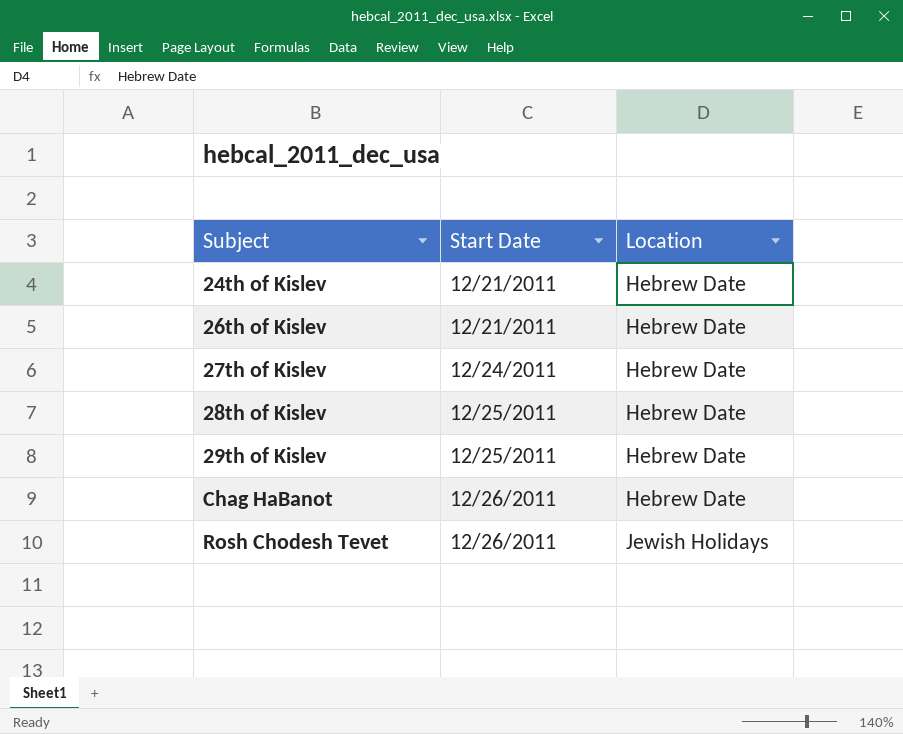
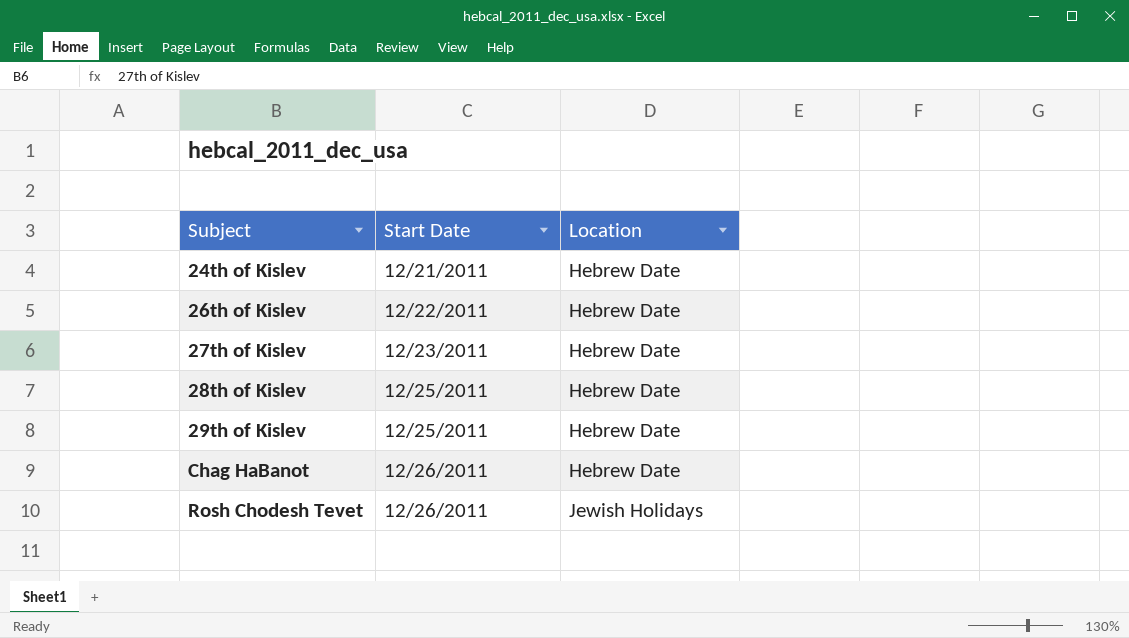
26th of Kislev | Start Date: 12/21/2011 -> 12/22/2011
27th of Kislev | Start Date: 12/24/2011 -> 12/23/2011

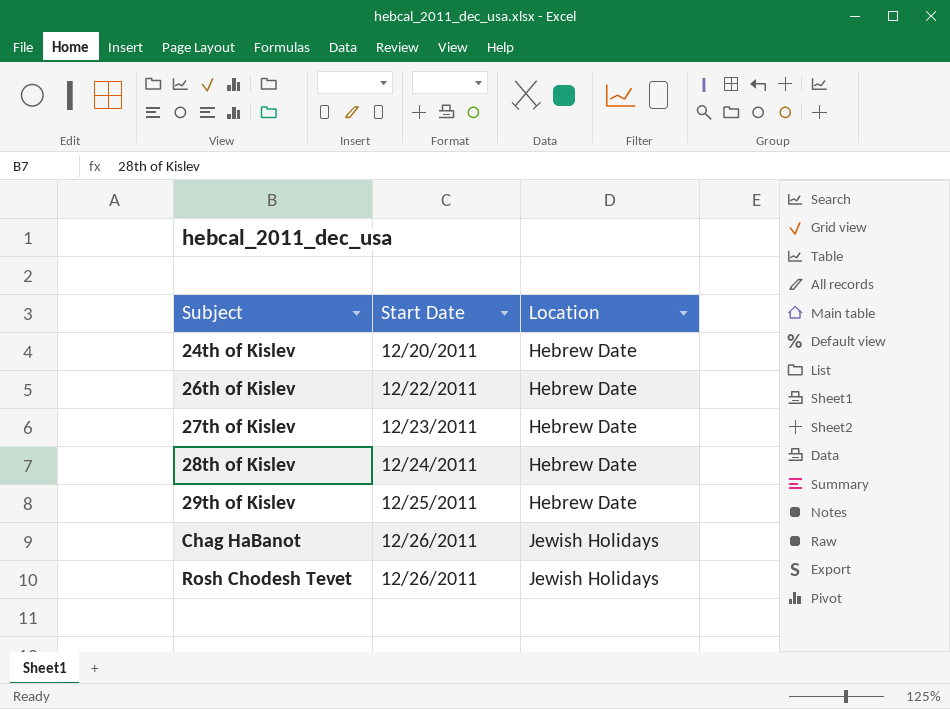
24th of Kislev | Start Date: 12/21/2011 -> 12/20/2011
28th of Kislev | Start Date: 12/25/2011 -> 12/24/2011
Chag HaBanot | Location: Hebrew Date -> Jewish Holidays

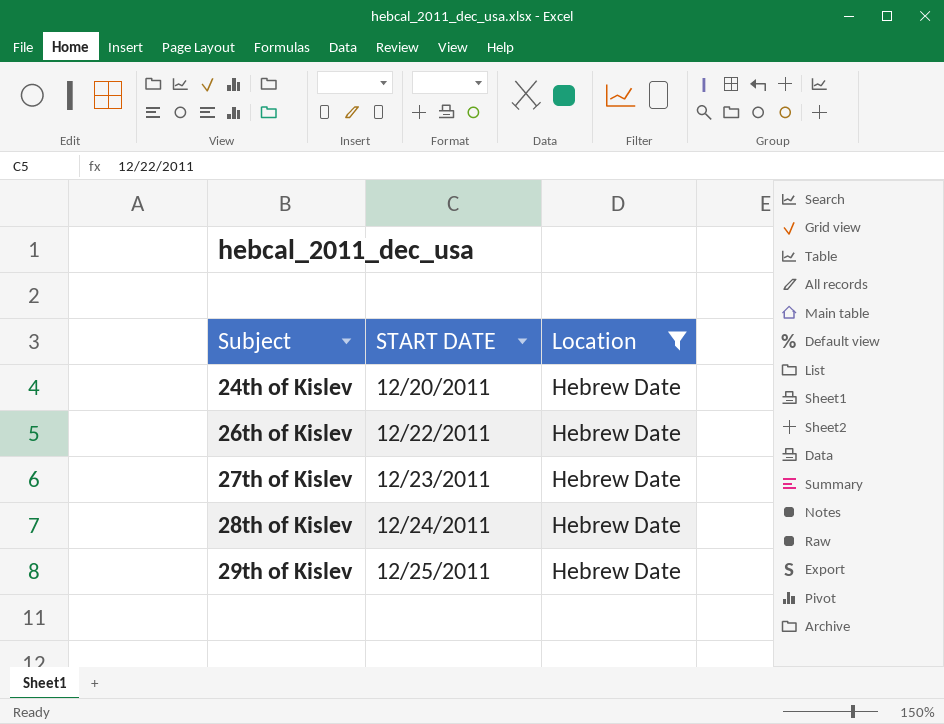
filter: none -> Location = Hebrew Date
column name: Start Date -> START DATE

